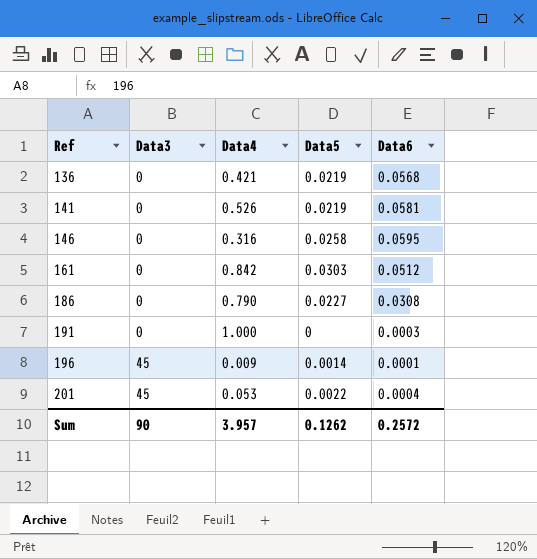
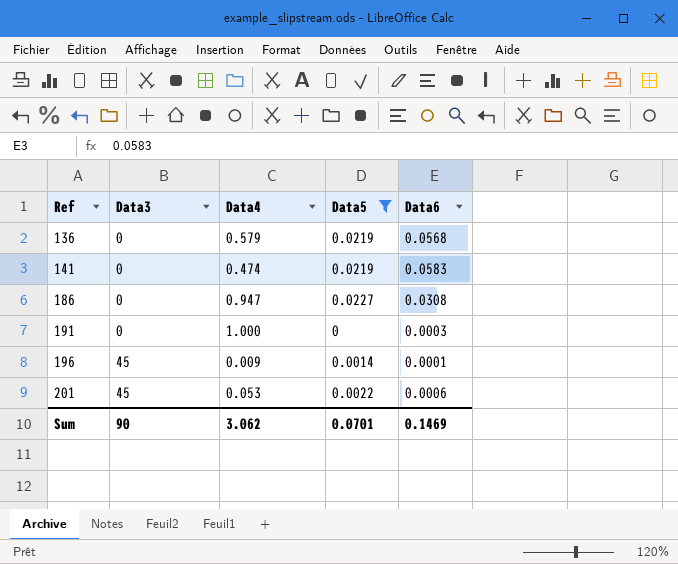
filter: none -> Data5 <= 0.0227
136 | Data4: 0.421 -> 0.579
141 | Data4: 0.526 -> 0.474
141 | Data6: 0.0581 -> 0.0583
186 | Data4: 0.790 -> 0.947
201 | Data6: 0.0004 -> 0.0006
Sum | Data4: 3.957 -> 3.062
Sum | Data5: 0.1262 -> 0.0701
Sum | Data6: 0.2572 -> 0.1469

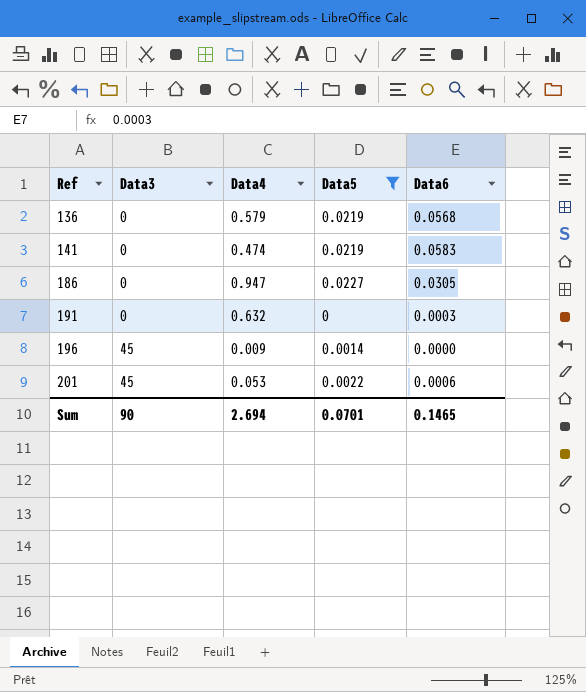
186 | Data6: 0.0308 -> 0.0305
191 | Data4: 1.000 -> 0.632
196 | Data6: 0.0001 -> 0.0000
Sum | Data4: 3.062 -> 2.694
Sum | Data6: 0.1469 -> 0.1465

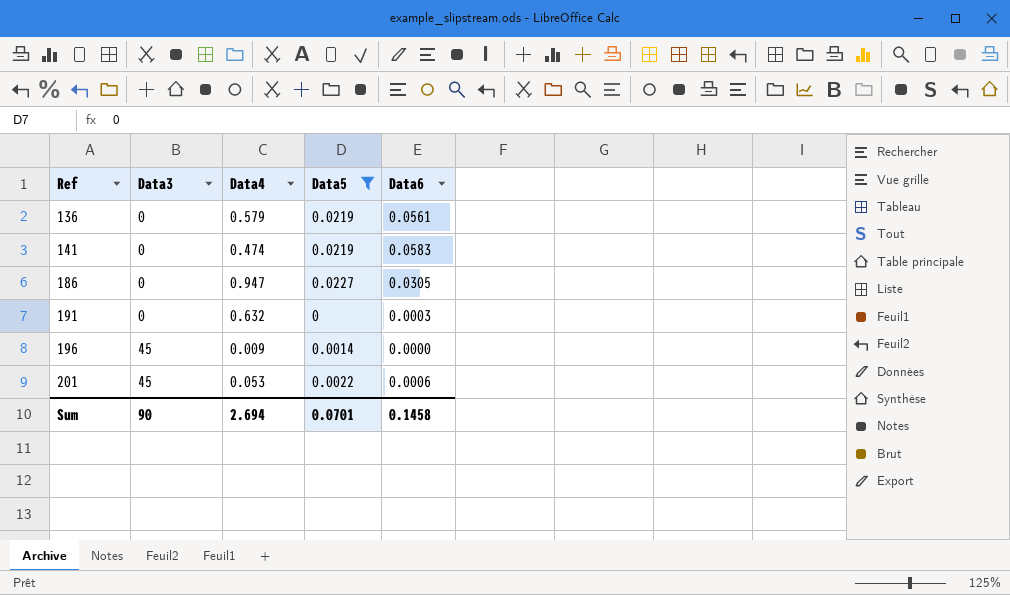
136 | Data6: 0.0568 -> 0.0561
Sum | Data6: 0.1465 -> 0.1458

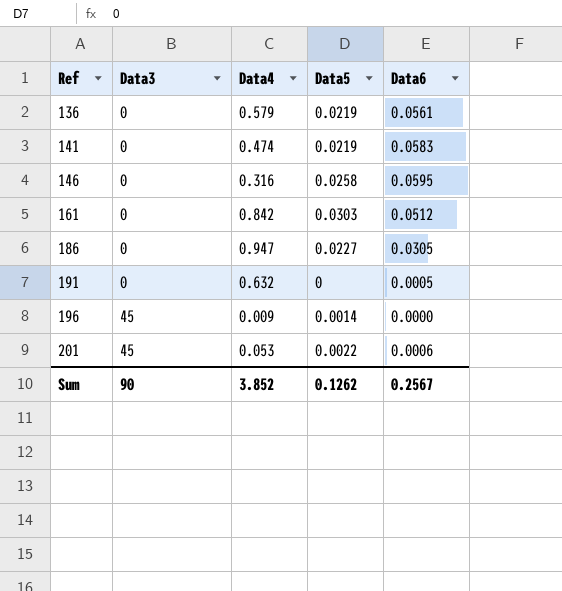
filter: Data5 <= 0.0227 -> none
191 | Data6: 0.0003 -> 0.0005
Sum | Data4: 2.694 -> 3.852
Sum | Data5: 0.0701 -> 0.1262
Sum | Data6: 0.1458 -> 0.2567

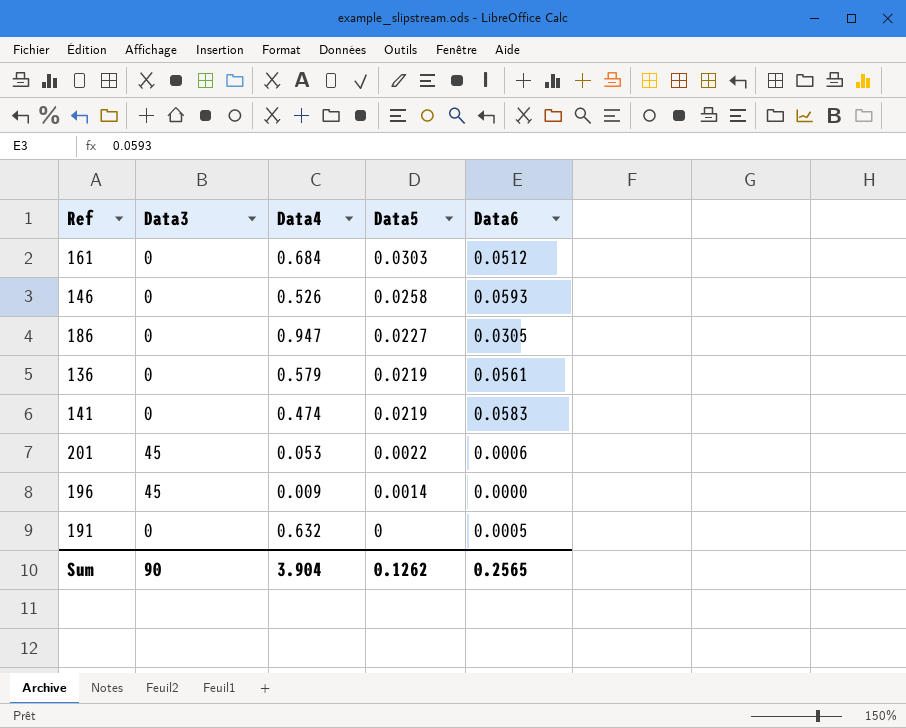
row order: Ref ascending -> Data5 descending
161 | Data4: 0.842 -> 0.684
146 | Data4: 0.316 -> 0.526
146 | Data6: 0.0595 -> 0.0593
Sum | Data4: 3.852 -> 3.904
Sum | Data6: 0.2567 -> 0.2565

